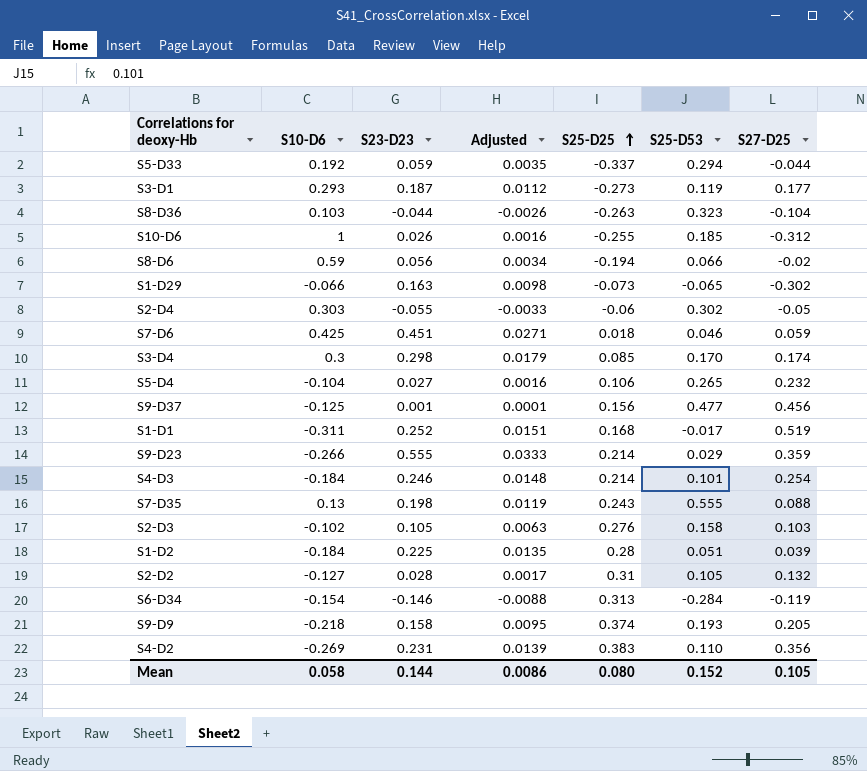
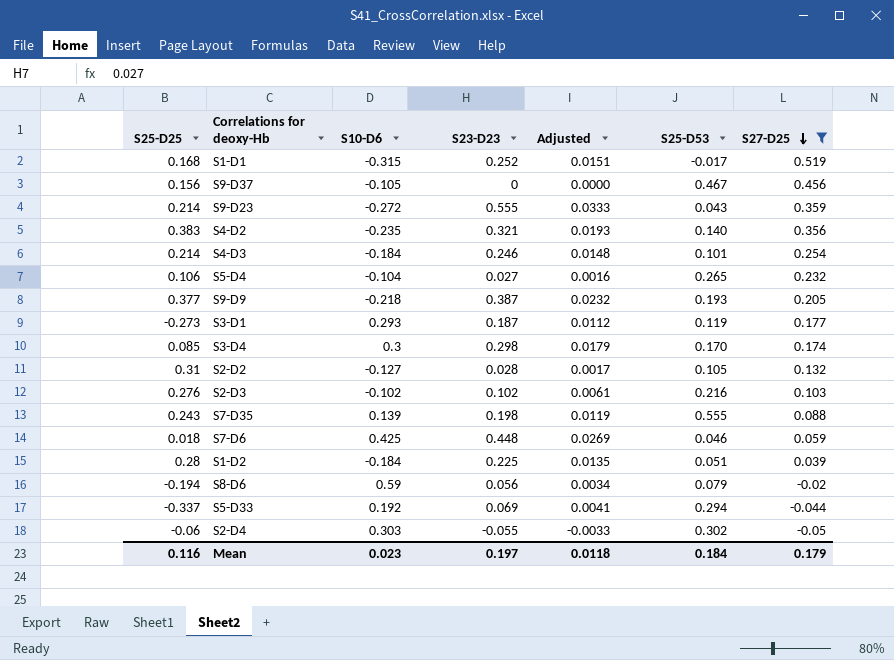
filter: none -> S27-D25 >= -0.05
row order: S25-D25 ascending -> S27-D25 descending
column S25-D25 | position: 5 -> 1
S1-D1 | S10-D6: -0.311 -> -0.315
S9-D37 | S10-D6: -0.125 -> -0.105
S9-D37 | S23-D23: 0.001 -> 0
S9-D37 | Adjusted: 0.0001 -> 0.0000
S9-D37 | S25-D53: 0.477 -> 0.467
S9-D23 | S10-D6: -0.266 -> -0.272
S9-D23 | S25-D53: 0.029 -> 0.043
S4-D2 | S10-D6: -0.269 -> -0.235
S4-D2 | S23-D23: 0.231 -> 0.321
S4-D2 | Adjusted: 0.0139 -> 0.0193
S4-D2 | S25-D53: 0.110 -> 0.140
S9-D9 | S25-D25: 0.374 -> 0.377
S9-D9 | S23-D23: 0.158 -> 0.387
S9-D9 | Adjusted: 0.0095 -> 0.0232
S2-D3 | S23-D23: 0.105 -> 0.102
S2-D3 | Adjusted: 0.0063 -> 0.0061
S2-D3 | S25-D53: 0.158 -> 0.216
S7-D35 | S10-D6: 0.13 -> 0.139
S7-D6 | S23-D23: 0.451 -> 0.448
S7-D6 | Adjusted: 0.0271 -> 0.0269
S8-D6 | S25-D53: 0.066 -> 0.079
S5-D33 | S23-D23: 0.059 -> 0.069
S5-D33 | Adjusted: 0.0035 -> 0.0041
Mean | S25-D25: 0.080 -> 0.116
Mean | S10-D6: 0.058 -> 0.023
Mean | S23-D23: 0.144 -> 0.197
Mean | Adjusted: 0.0086 -> 0.0118
Mean | S25-D53: 0.152 -> 0.184
Mean | S27-D25: 0.105 -> 0.179

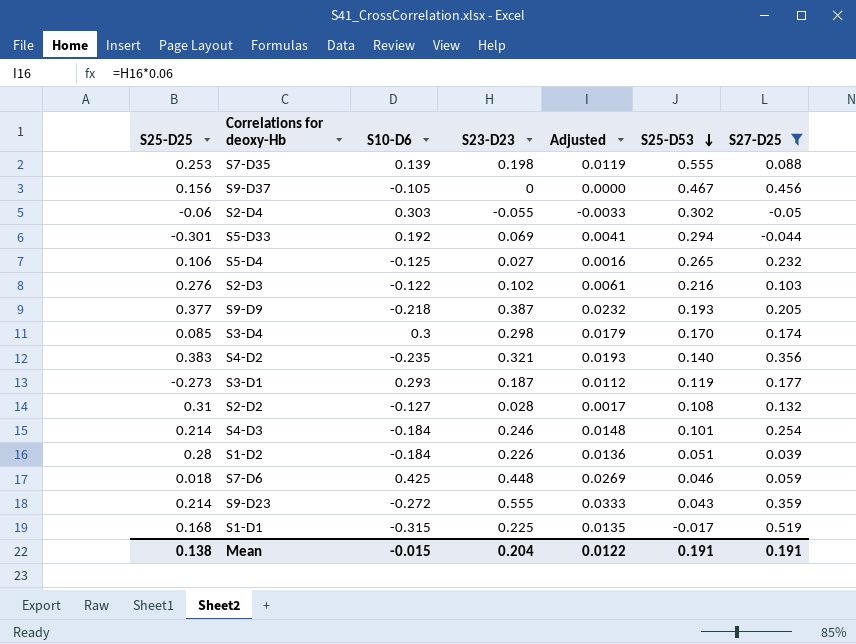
row order: S27-D25 descending -> S25-D53 descending
row S8-D6: -0.194 | 0.59 | 0.056 | 0.0034 | 0.079 | -0.02 -> none
S7-D35 | S25-D25: 0.243 -> 0.253
S5-D33 | S25-D25: -0.337 -> -0.301
S5-D4 | S10-D6: -0.104 -> -0.125
S2-D3 | S10-D6: -0.102 -> -0.122
S2-D2 | S25-D53: 0.105 -> 0.108
S1-D2 | S23-D23: 0.225 -> 0.226
S1-D2 | Adjusted: 0.0135 -> 0.0136
S1-D1 | S23-D23: 0.252 -> 0.225
S1-D1 | Adjusted: 0.0151 -> 0.0135
Mean | S25-D25: 0.116 -> 0.138
Mean | S10-D6: 0.023 -> -0.015
Mean | S23-D23: 0.197 -> 0.204
Mean | Adjusted: 0.0118 -> 0.0122
Mean | S25-D53: 0.184 -> 0.191
Mean | S27-D25: 0.179 -> 0.191

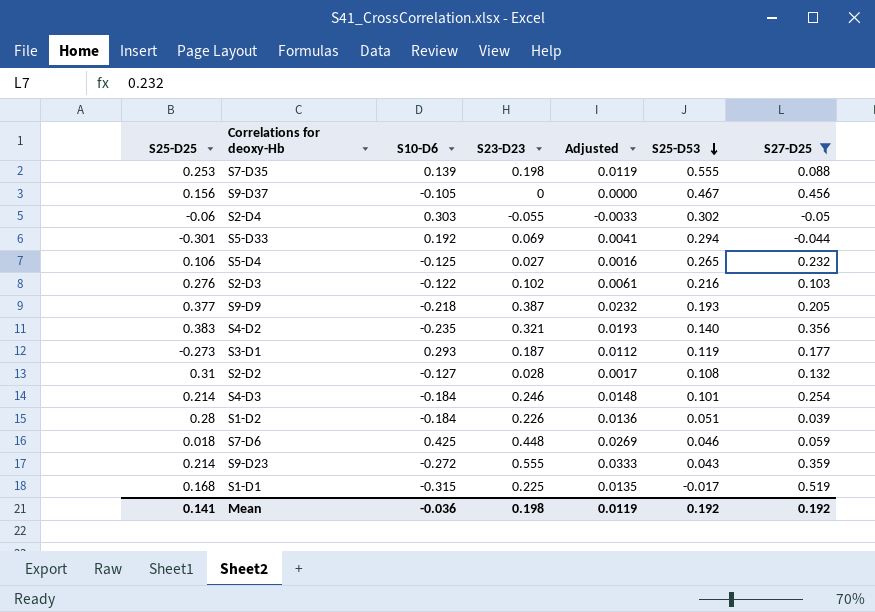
row S3-D4: 0.085 | 0.3 | 0.298 | 0.0179 | 0.170 | 0.174 -> none
Mean | S25-D25: 0.138 -> 0.141
Mean | S10-D6: -0.015 -> -0.036
Mean | S23-D23: 0.204 -> 0.198
Mean | Adjusted: 0.0122 -> 0.0119
Mean | S25-D53: 0.191 -> 0.192
Mean | S27-D25: 0.191 -> 0.192

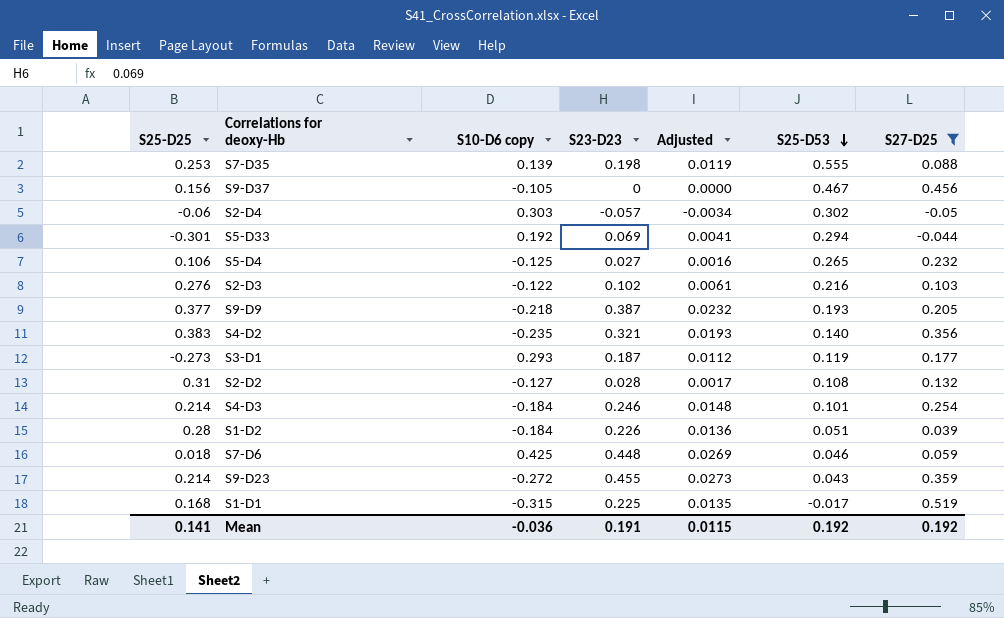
column name: S10-D6 -> S10-D6 copy
S2-D4 | S23-D23: -0.055 -> -0.057
S2-D4 | Adjusted: -0.0033 -> -0.0034
S9-D23 | S23-D23: 0.555 -> 0.455
S9-D23 | Adjusted: 0.0333 -> 0.0273
Mean | S23-D23: 0.198 -> 0.191
Mean | Adjusted: 0.0119 -> 0.0115

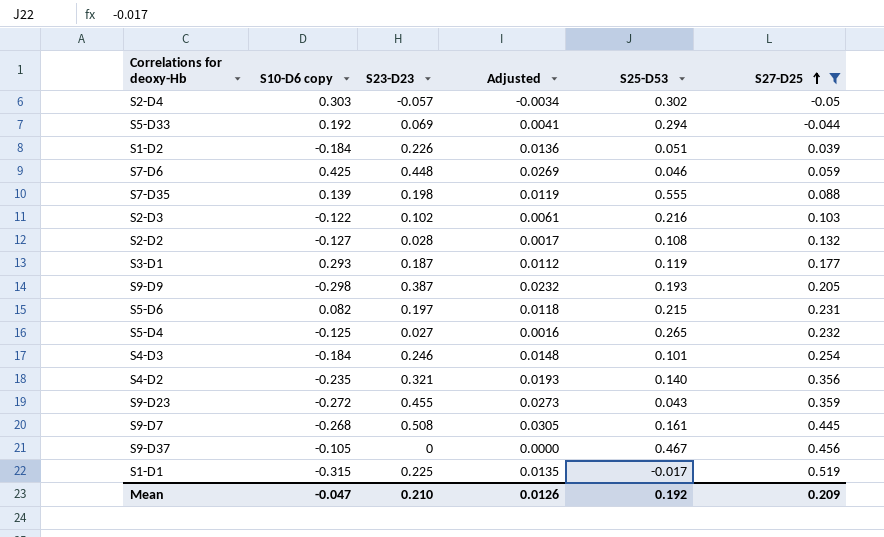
row order: S25-D53 descending -> S27-D25 ascending
column S25-D25 | position: 1 -> none
S9-D9 | S10-D6 copy: -0.218 -> -0.298
row S5-D6: none -> 0.082 | 0.197 | 0.0118 | 0.215 | 0.231
row S9-D7: none -> -0.268 | 0.508 | 0.0305 | 0.161 | 0.445
Mean | S10-D6 copy: -0.036 -> -0.047
Mean | S23-D23: 0.191 -> 0.210
Mean | Adjusted: 0.0115 -> 0.0126
Mean | S27-D25: 0.192 -> 0.209

